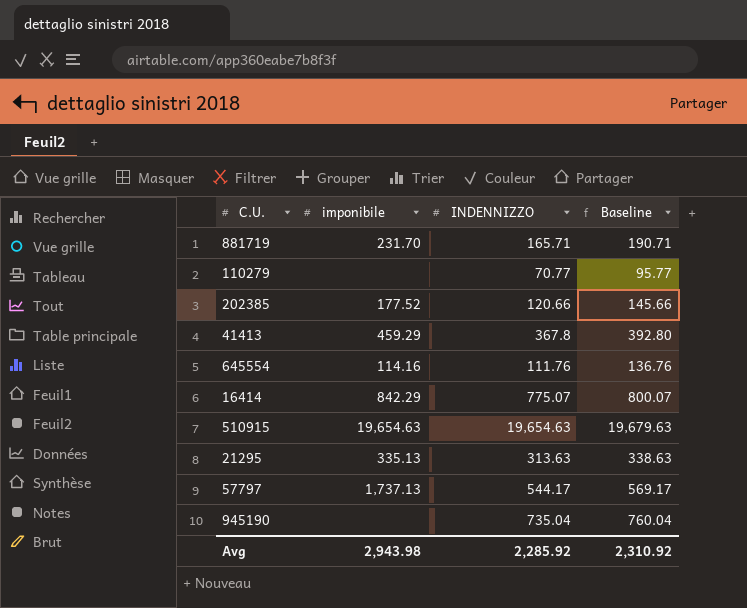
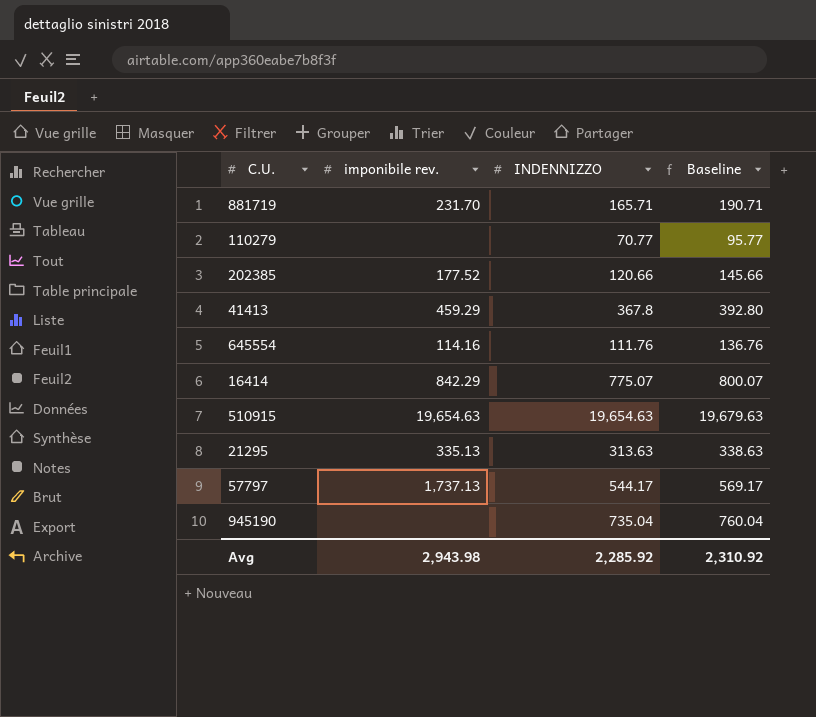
column name: imponibile -> imponibile rev.

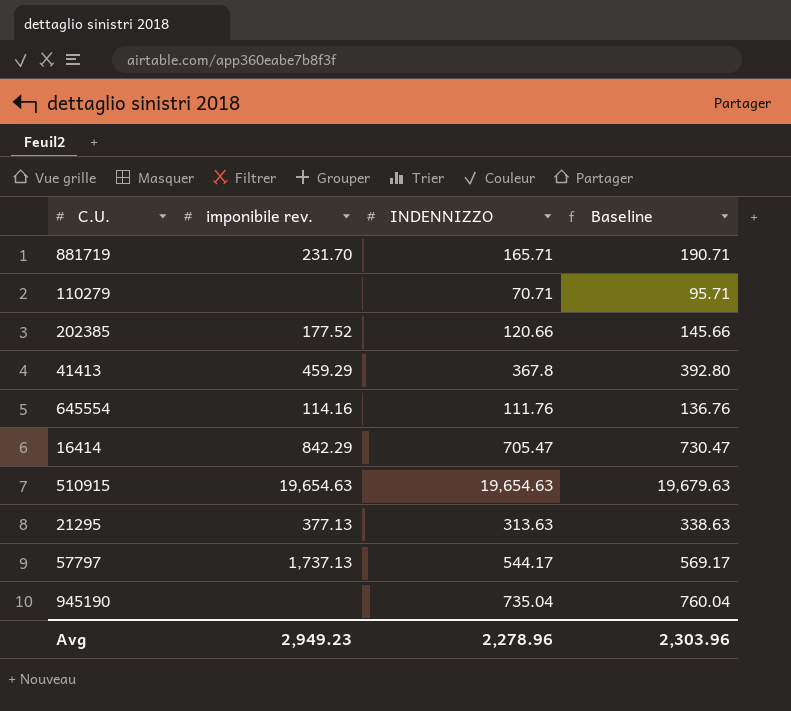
110279 | INDENNIZZO: 70.77 -> 70.71
110279 | Baseline: 95.77 -> 95.71
16414 | INDENNIZZO: 775.07 -> 705.47
16414 | Baseline: 800.07 -> 730.47
21295 | imponibile rev.: 335.13 -> 377.13
Avg | imponibile rev.: 2,943.98 -> 2,949.23
Avg | INDENNIZZO: 2,285.92 -> 2,278.96
Avg | Baseline: 2,310.92 -> 2,303.96

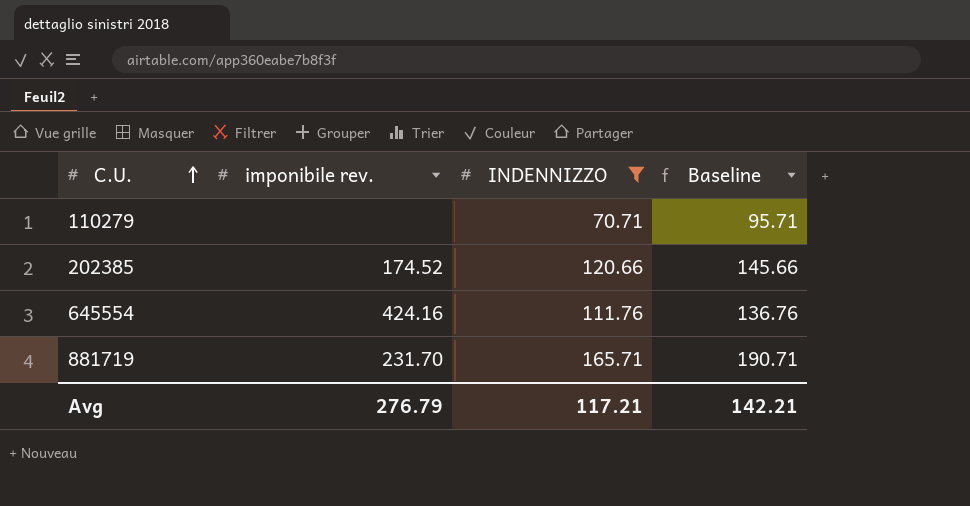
filter: none -> INDENNIZZO <= 165.71
row order: none -> C.U. ascending
202385 | imponibile rev.: 177.52 -> 174.52
645554 | imponibile rev.: 114.16 -> 424.16
Avg | imponibile rev.: 2,949.23 -> 276.79
Avg | INDENNIZZO: 2,278.96 -> 117.21
Avg | Baseline: 2,303.96 -> 142.21

